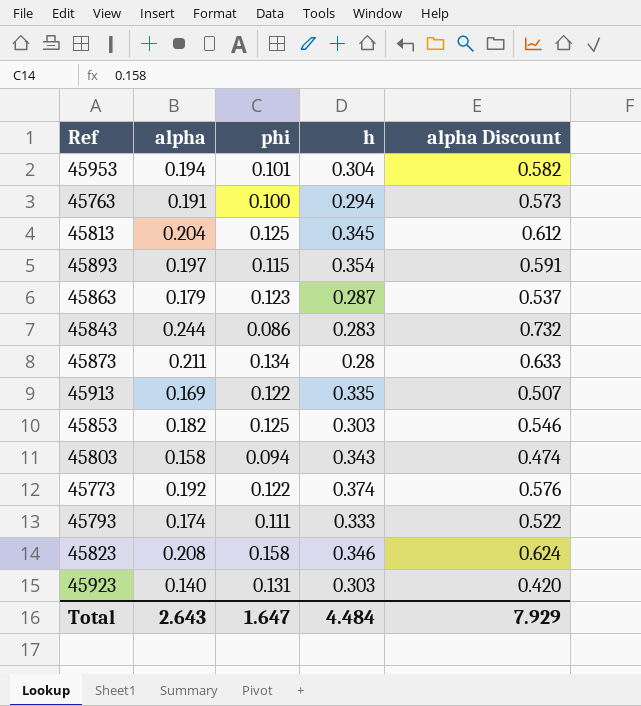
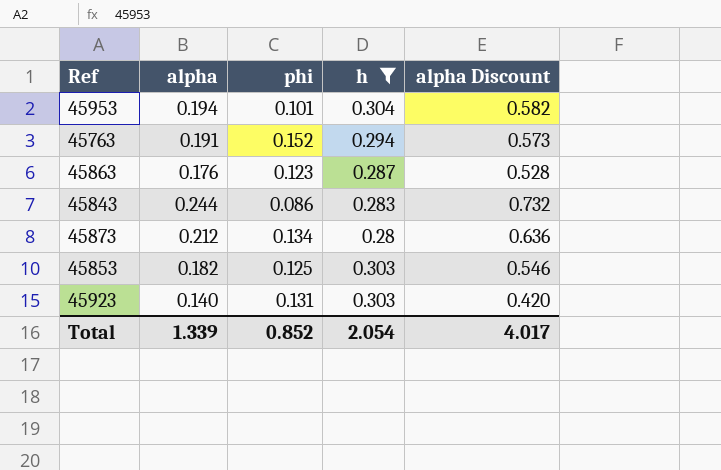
filter: none -> h <= 0.304
45763 | phi: 0.100 -> 0.152
45863 | alpha: 0.179 -> 0.176
45863 | alpha Discount: 0.537 -> 0.528
45873 | alpha: 0.211 -> 0.212
45873 | alpha Discount: 0.633 -> 0.636
Total | alpha: 2.643 -> 1.339
Total | phi: 1.647 -> 0.852
Total | h: 4.484 -> 2.054
Total | alpha Discount: 7.929 -> 4.017

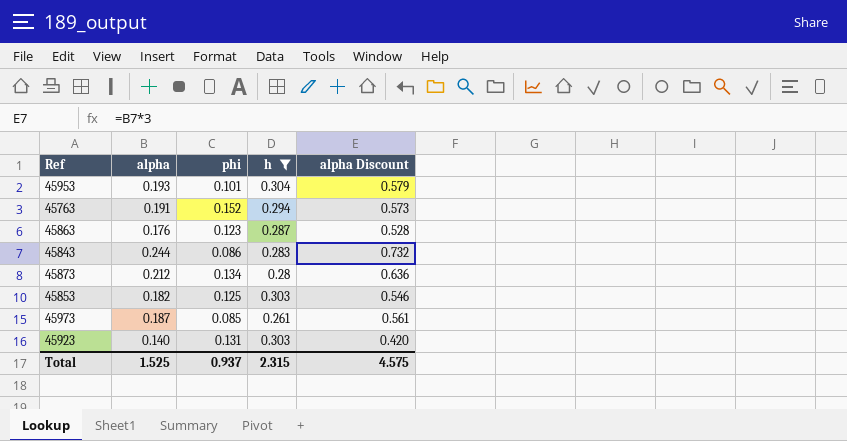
45953 | alpha: 0.194 -> 0.193
45953 | alpha Discount: 0.582 -> 0.579
row 45973: none -> 0.187 | 0.085 | 0.261 | 0.561
Total | alpha: 1.339 -> 1.525
Total | phi: 0.852 -> 0.937
Total | h: 2.054 -> 2.315
Total | alpha Discount: 4.017 -> 4.575

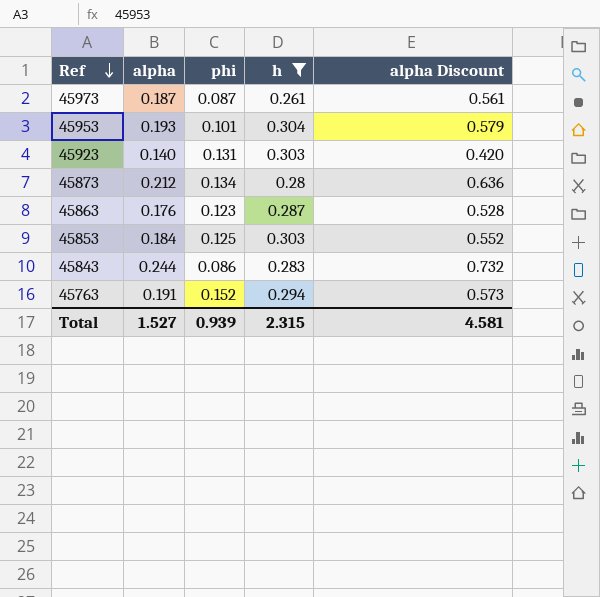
row order: none -> Ref descending
45973 | phi: 0.085 -> 0.087
45853 | alpha: 0.182 -> 0.184
45853 | alpha Discount: 0.546 -> 0.552
Total | alpha: 1.525 -> 1.527
Total | phi: 0.937 -> 0.939
Total | alpha Discount: 4.575 -> 4.581

